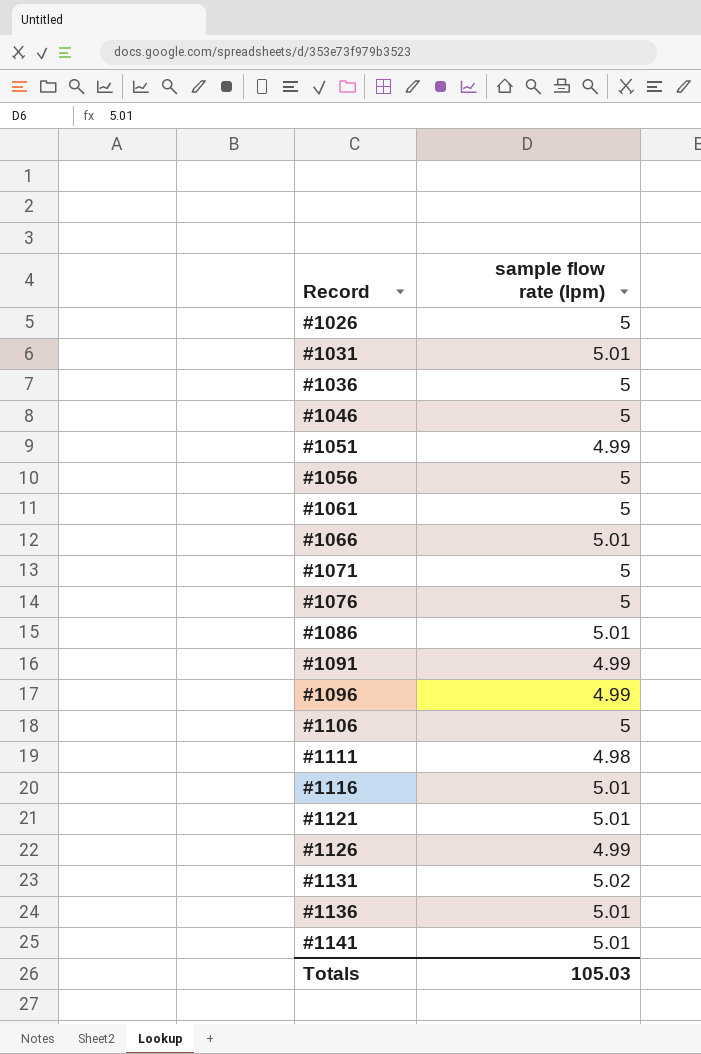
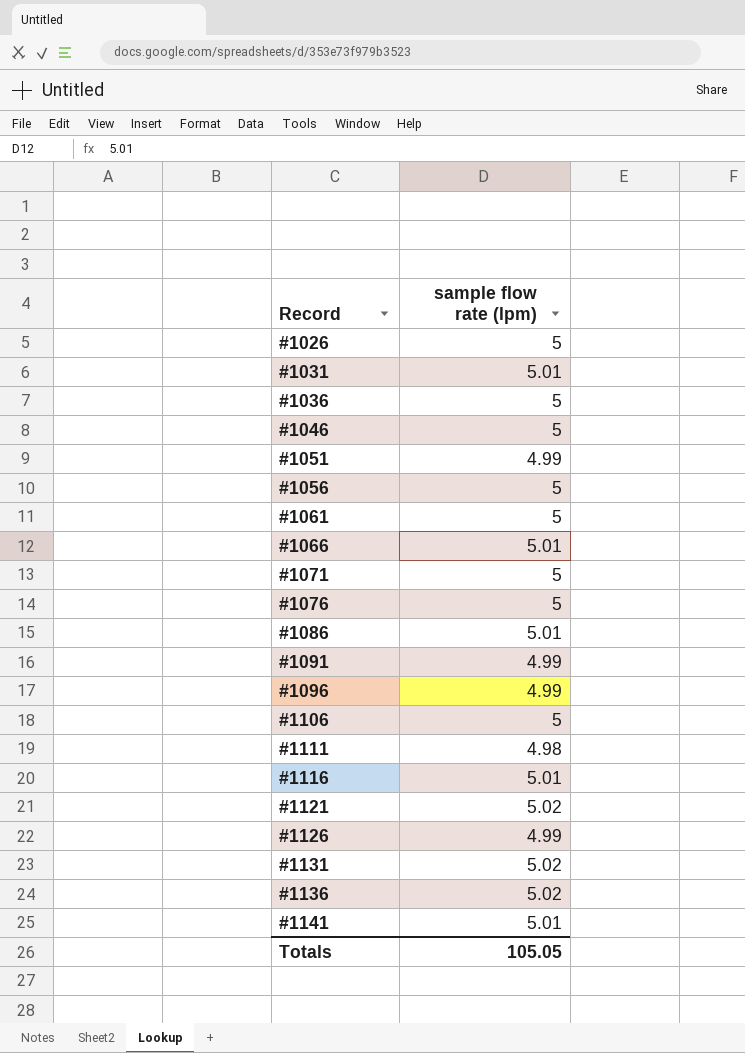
#1121 | sample flow rate (lpm): 5.01 -> 5.02
#1136 | sample flow rate (lpm): 5.01 -> 5.02
Totals | sample flow rate (lpm): 105.03 -> 105.05

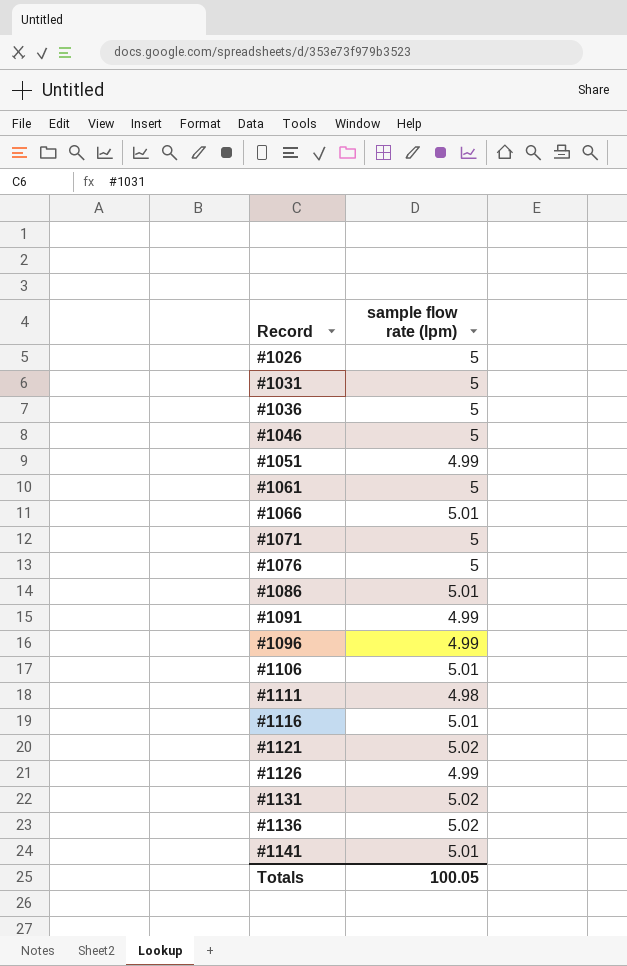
row #1056: 5 -> none
#1031 | sample flow rate (lpm): 5.01 -> 5
#1106 | sample flow rate (lpm): 5 -> 5.01
Totals | sample flow rate (lpm): 105.05 -> 100.05

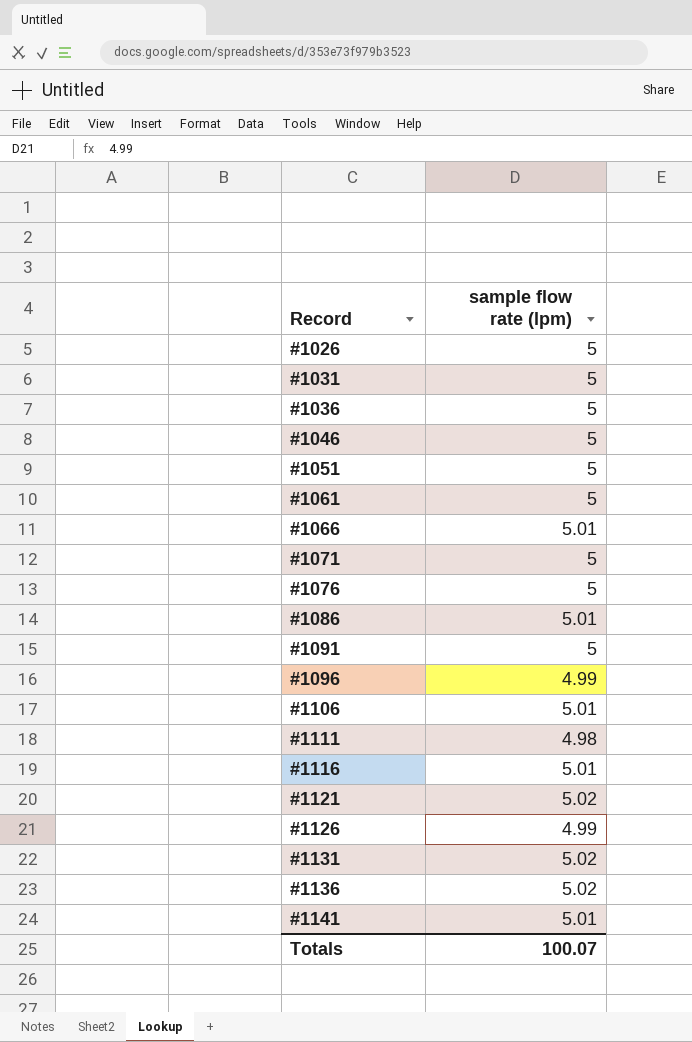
#1051 | sample flow rate (lpm): 4.99 -> 5
#1091 | sample flow rate (lpm): 4.99 -> 5
Totals | sample flow rate (lpm): 100.05 -> 100.07

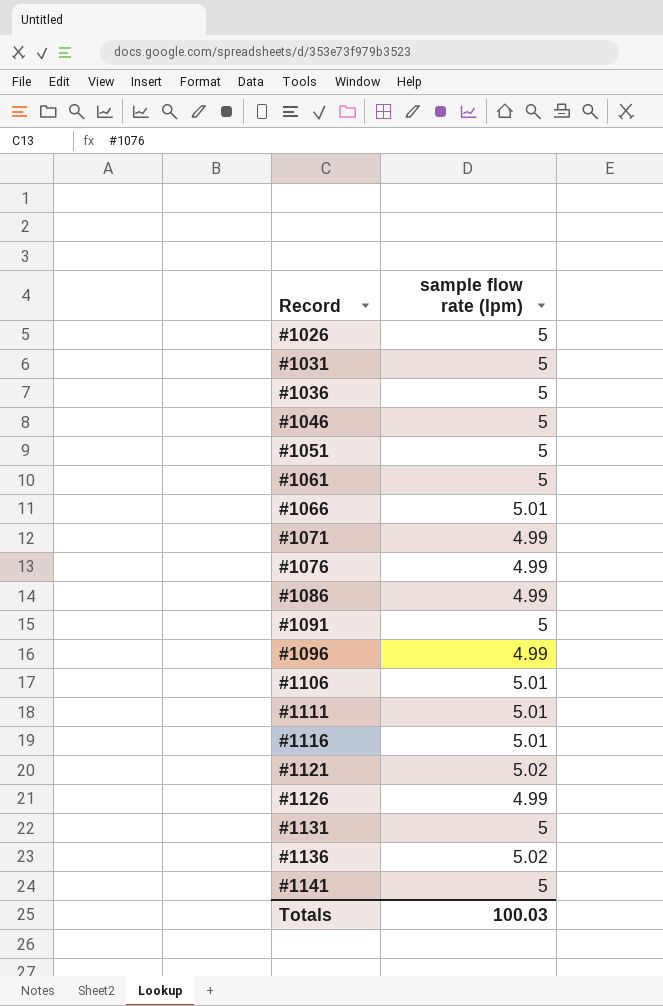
#1071 | sample flow rate (lpm): 5 -> 4.99
#1076 | sample flow rate (lpm): 5 -> 4.99
#1086 | sample flow rate (lpm): 5.01 -> 4.99
#1111 | sample flow rate (lpm): 4.98 -> 5.01
#1131 | sample flow rate (lpm): 5.02 -> 5
#1141 | sample flow rate (lpm): 5.01 -> 5
Totals | sample flow rate (lpm): 100.07 -> 100.03

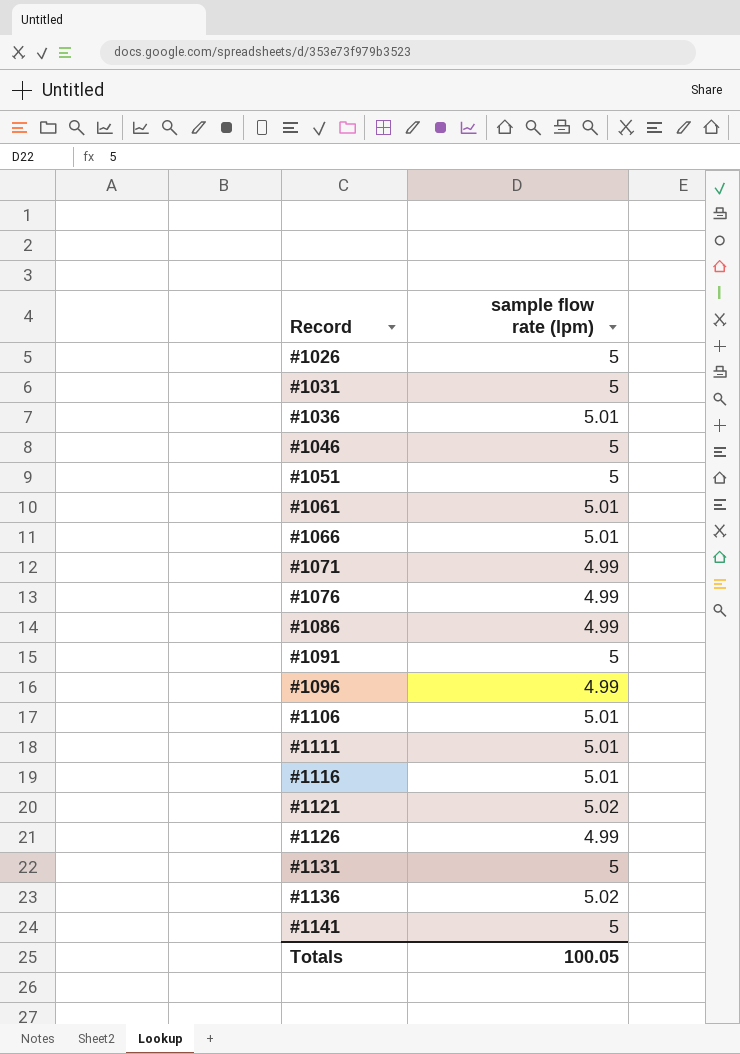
#1036 | sample flow rate (lpm): 5 -> 5.01
#1061 | sample flow rate (lpm): 5 -> 5.01
Totals | sample flow rate (lpm): 100.03 -> 100.05

